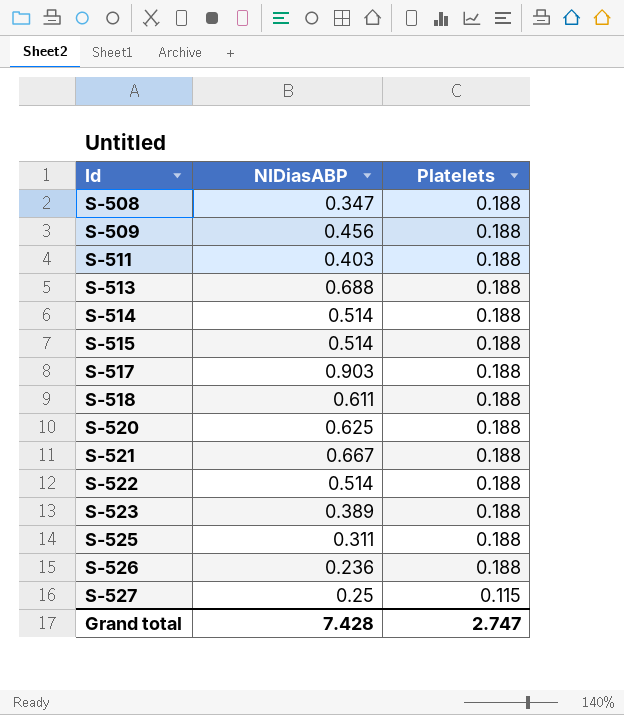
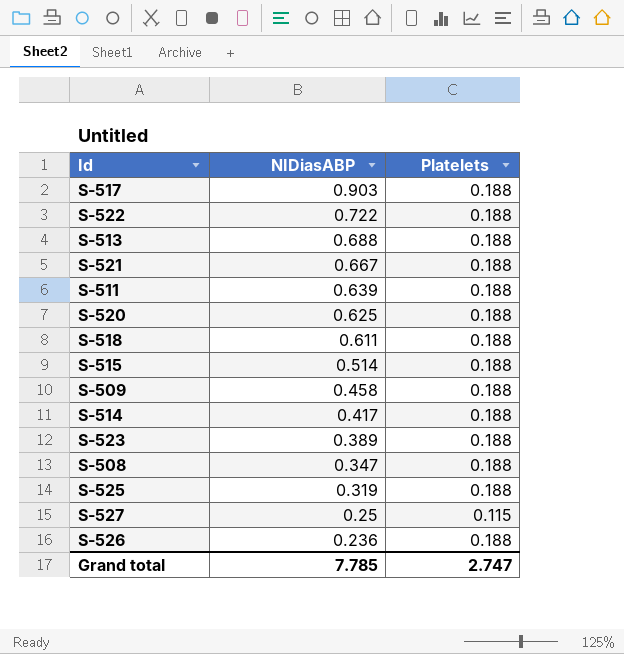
row order: Id ascending -> NIDiasABP descending
S-522 | NIDiasABP: 0.514 -> 0.722
S-511 | NIDiasABP: 0.403 -> 0.639
S-509 | NIDiasABP: 0.456 -> 0.458
S-514 | NIDiasABP: 0.514 -> 0.417
S-525 | NIDiasABP: 0.311 -> 0.319
Grand total | NIDiasABP: 7.428 -> 7.785

